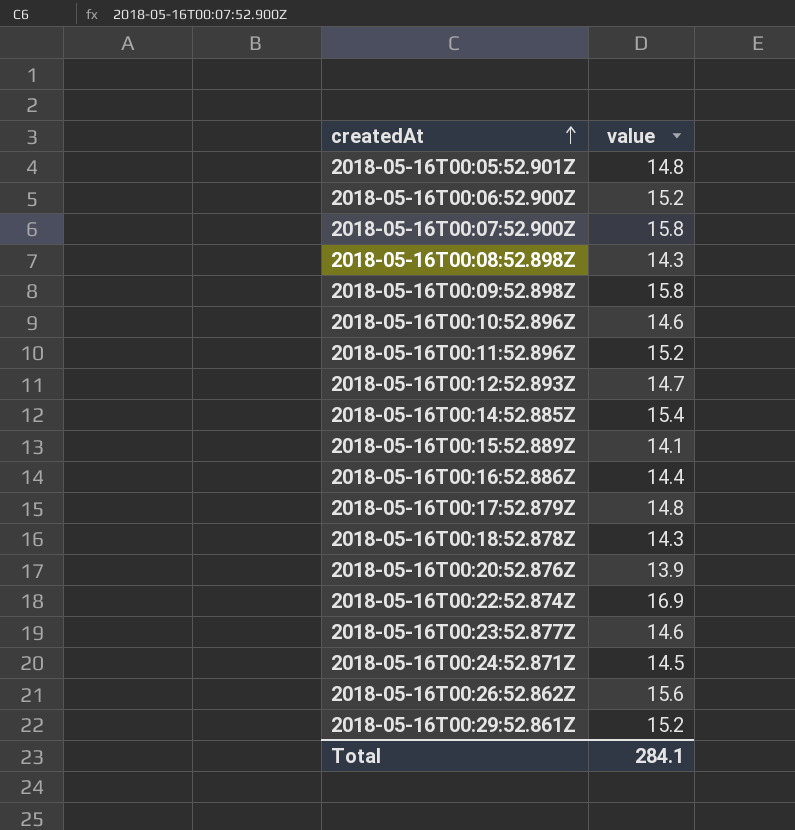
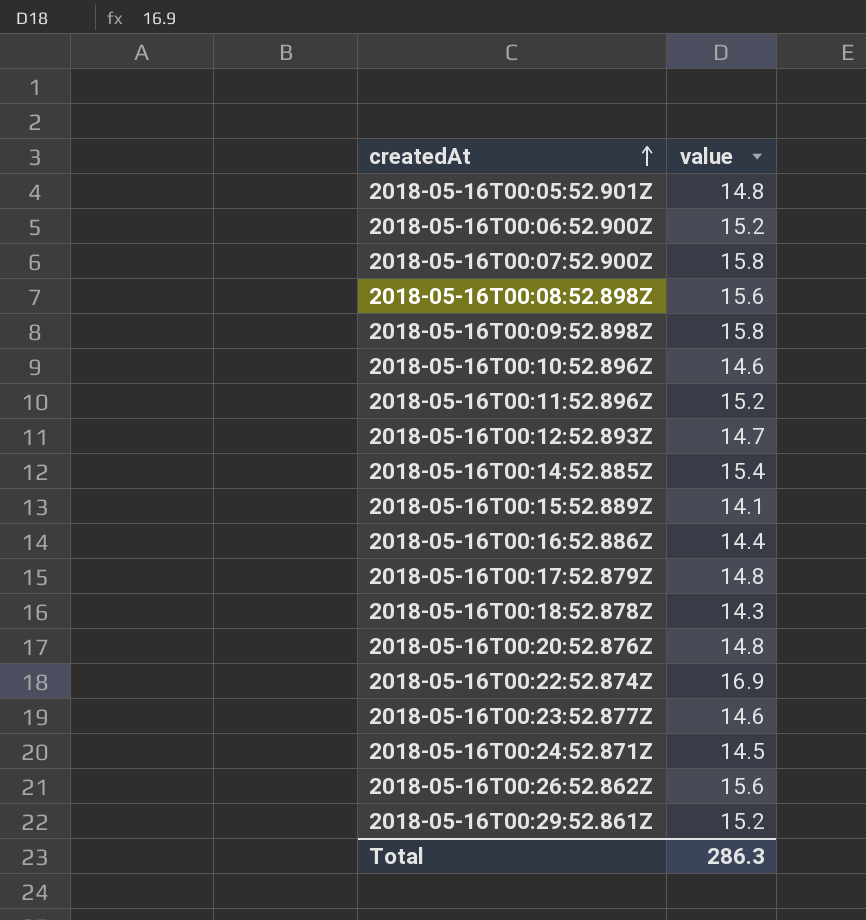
2018-05-16T00:08:52.898Z | value: 14.3 -> 15.6
2018-05-16T00:20:52.876Z | value: 13.9 -> 14.8
Total | value: 284.1 -> 286.3

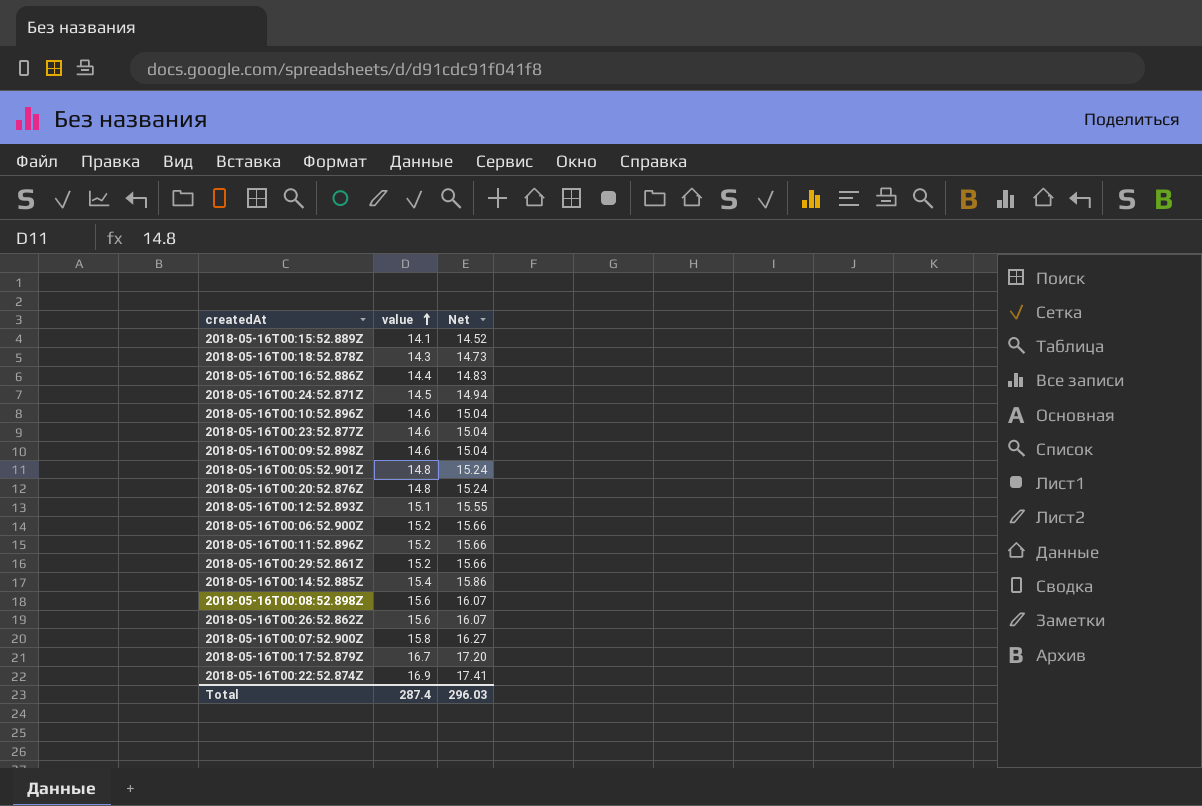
row order: createdAt ascending -> value ascending
column Net | formula: none -> [value] * 1.03
2018-05-16T00:09:52.898Z | value: 15.8 -> 14.6
2018-05-16T00:12:52.893Z | value: 14.7 -> 15.1
2018-05-16T00:17:52.879Z | value: 14.8 -> 16.7
Total | value: 286.3 -> 287.4

